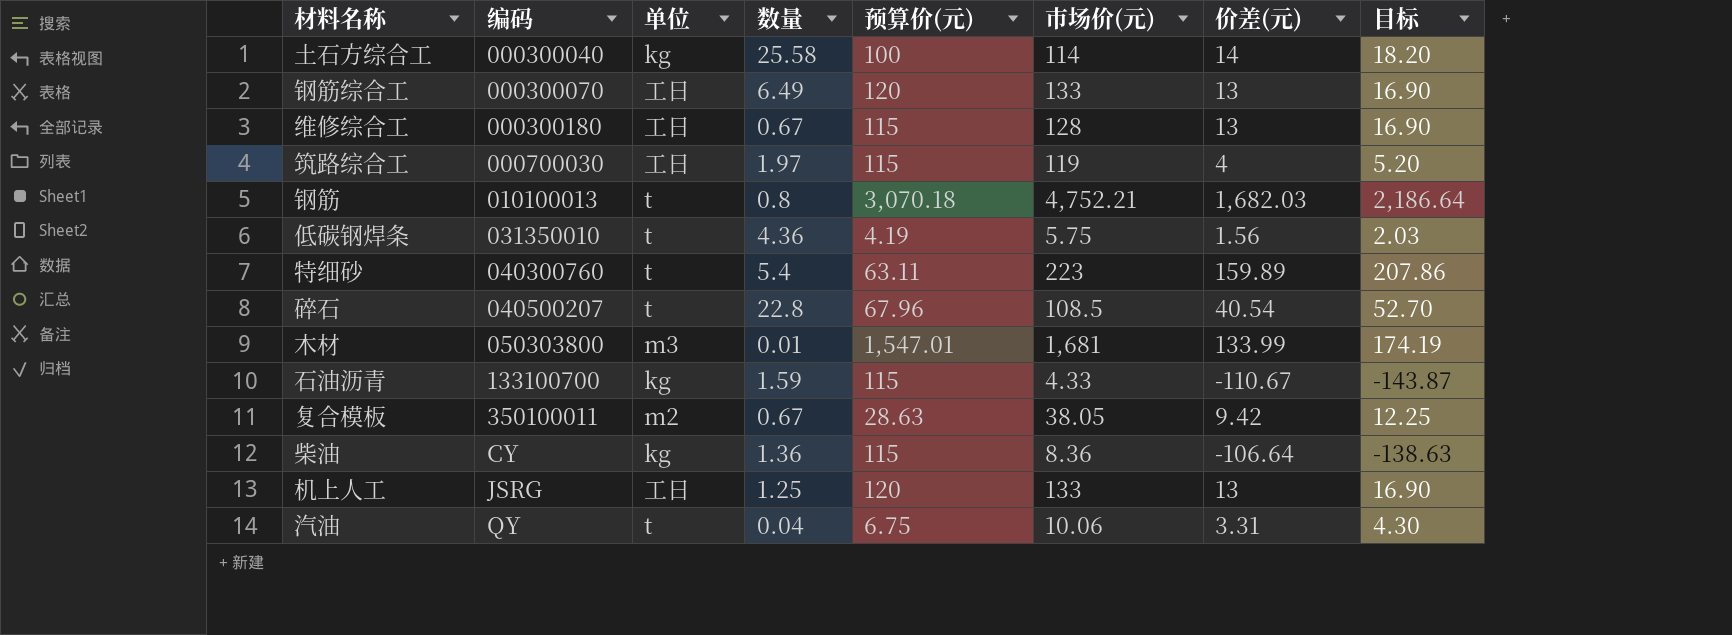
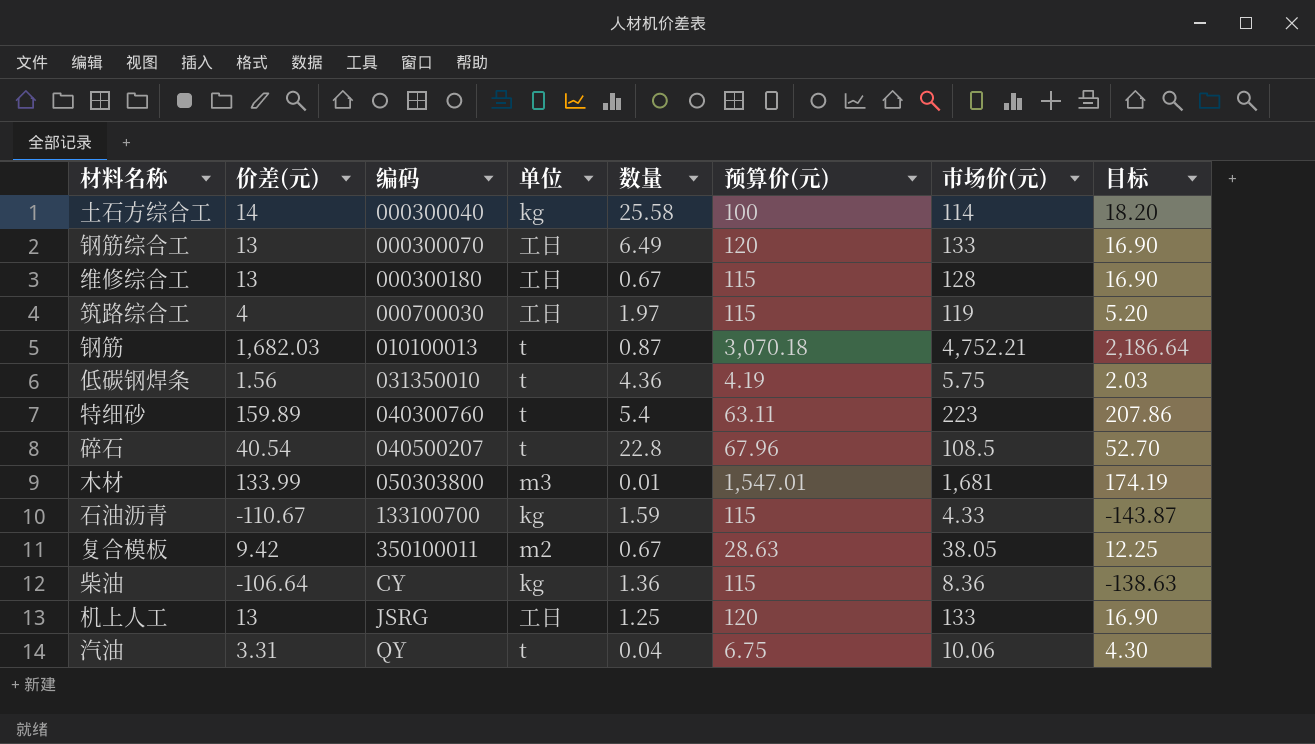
column 价差(元) | position: 7 -> 2
钢筋 | 数量: 0.8 -> 0.87

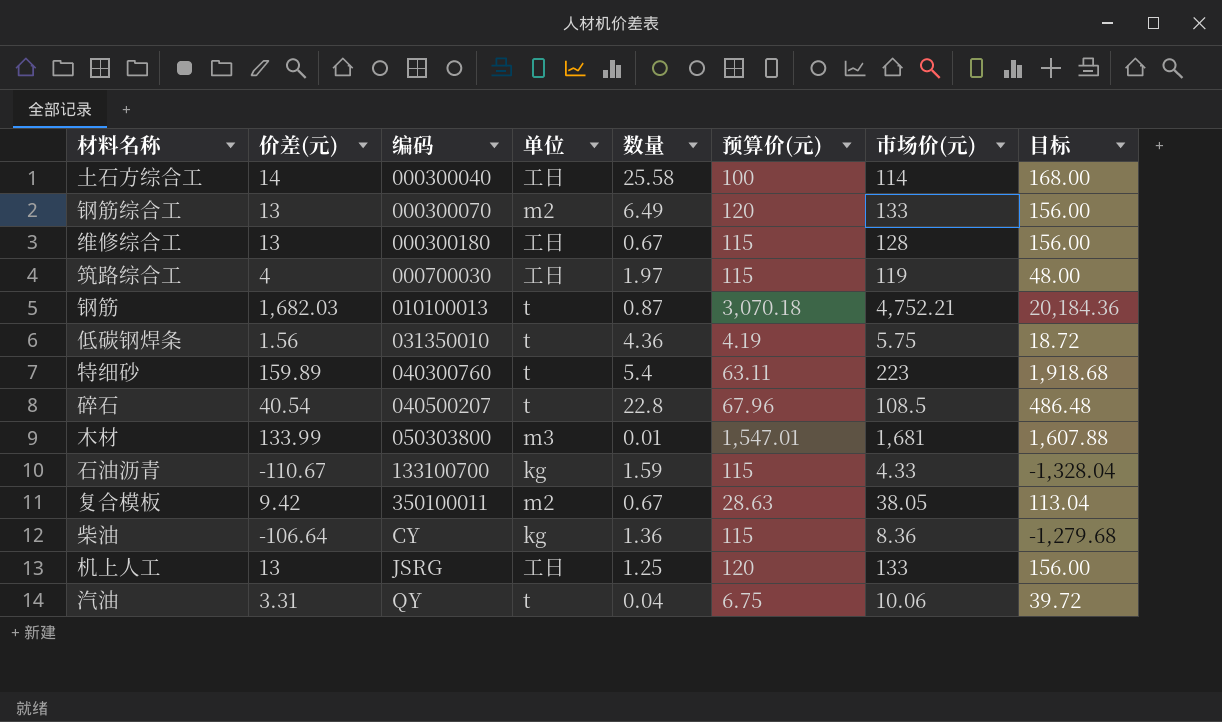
column 目标 | formula: [价差(元)] * 1.3 -> [价差(元)] * 12
土石方综合工 | 单位: kg -> 工日
钢筋综合工 | 单位: 工日 -> m2

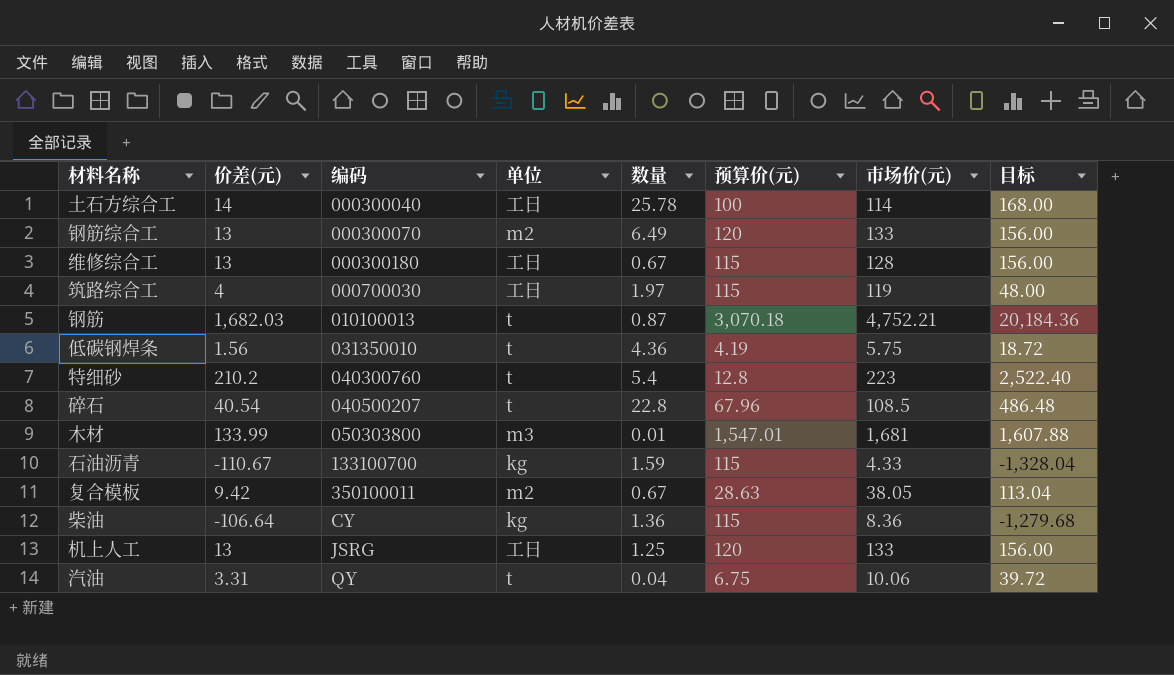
土石方综合工 | 数量: 25.58 -> 25.78
特细砂 | 价差(元): 159.89 -> 210.2
特细砂 | 预算价(元): 63.11 -> 12.8
特细砂 | 目标: 1,918.68 -> 2,522.40

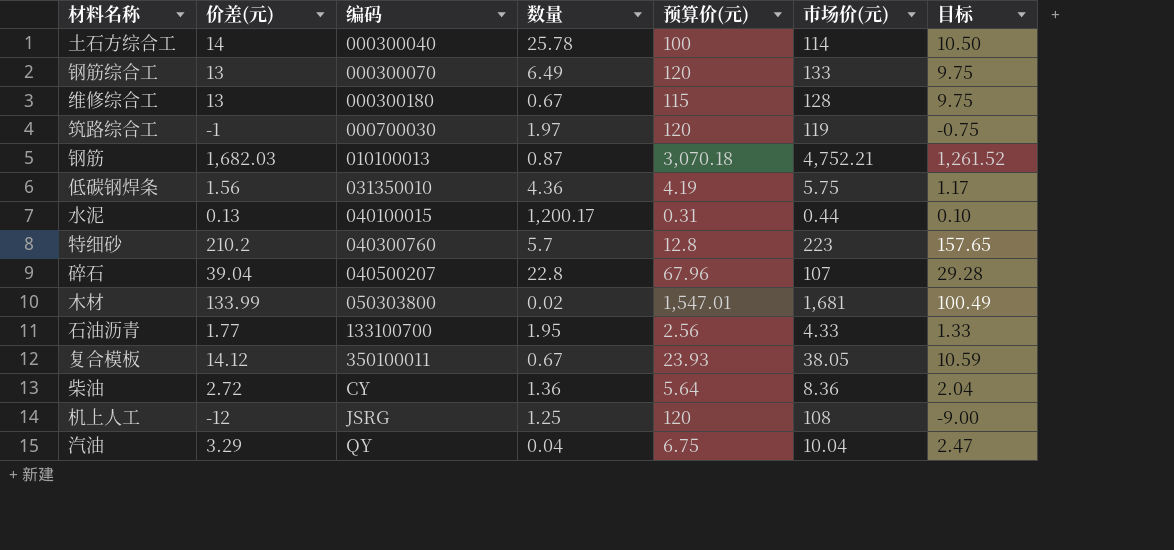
column 单位 | position: 4 -> none
column 目标 | formula: [价差(元)] * 12 -> [价差(元)] * 0.75
筑路综合工 | 价差(元): 4 -> -1
筑路综合工 | 预算价(元): 115 -> 120
row 水泥: none -> 0.13 | 040100015 | 1,200.17 | 0.31 | 0.44 | 0.10
特细砂 | 数量: 5.4 -> 5.7
碎石 | 价差(元): 40.54 -> 39.04
碎石 | 市场价(元): 108.5 -> 107
木材 | 数量: 0.01 -> 0.02
石油沥青 | 价差(元): -110.67 -> 1.77
石油沥青 | 数量: 1.59 -> 1.95
石油沥青 | 预算价(元): 115 -> 2.56
复合模板 | 价差(元): 9.42 -> 14.12
复合模板 | 预算价(元): 28.63 -> 23.93
柴油 | 价差(元): -106.64 -> 2.72
柴油 | 预算价(元): 115 -> 5.64
机上人工 | 价差(元): 13 -> -12
机上人工 | 市场价(元): 133 -> 108
汽油 | 价差(元): 3.31 -> 3.29
汽油 | 市场价(元): 10.06 -> 10.04

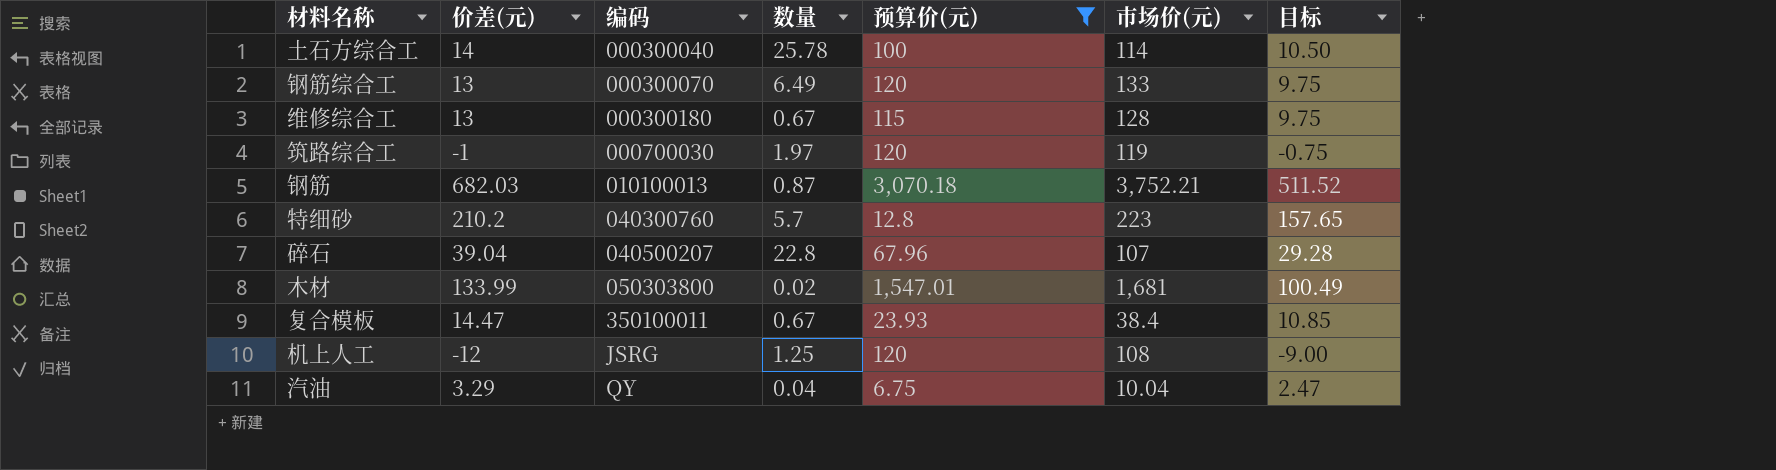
filter: none -> 预算价(元) >= 6.75
钢筋 | 价差(元): 1,682.03 -> 682.03
钢筋 | 市场价(元): 4,752.21 -> 3,752.21
钢筋 | 目标: 1,261.52 -> 511.52
复合模板 | 价差(元): 14.12 -> 14.47
复合模板 | 市场价(元): 38.05 -> 38.4
复合模板 | 目标: 10.59 -> 10.85

